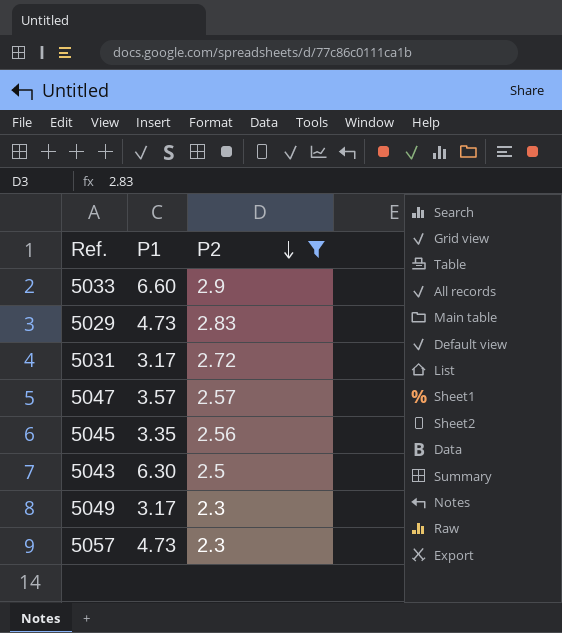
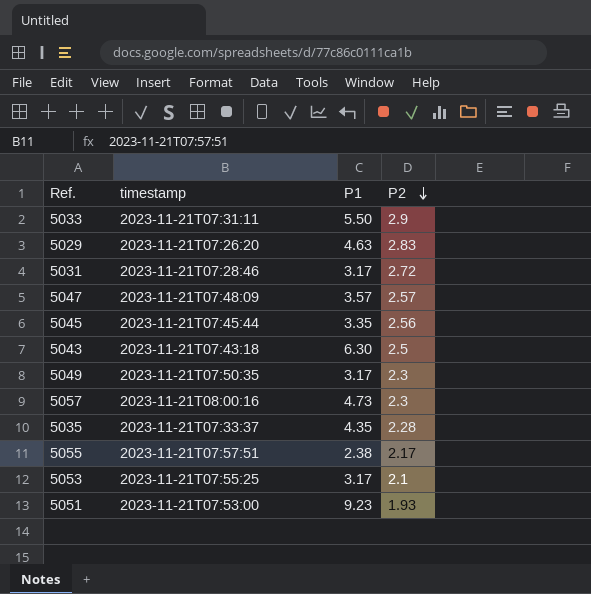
filter: P2 >= 2.3 -> none
column timestamp | position: none -> 2
5033 | P1: 6.60 -> 5.50
5029 | P1: 4.73 -> 4.63

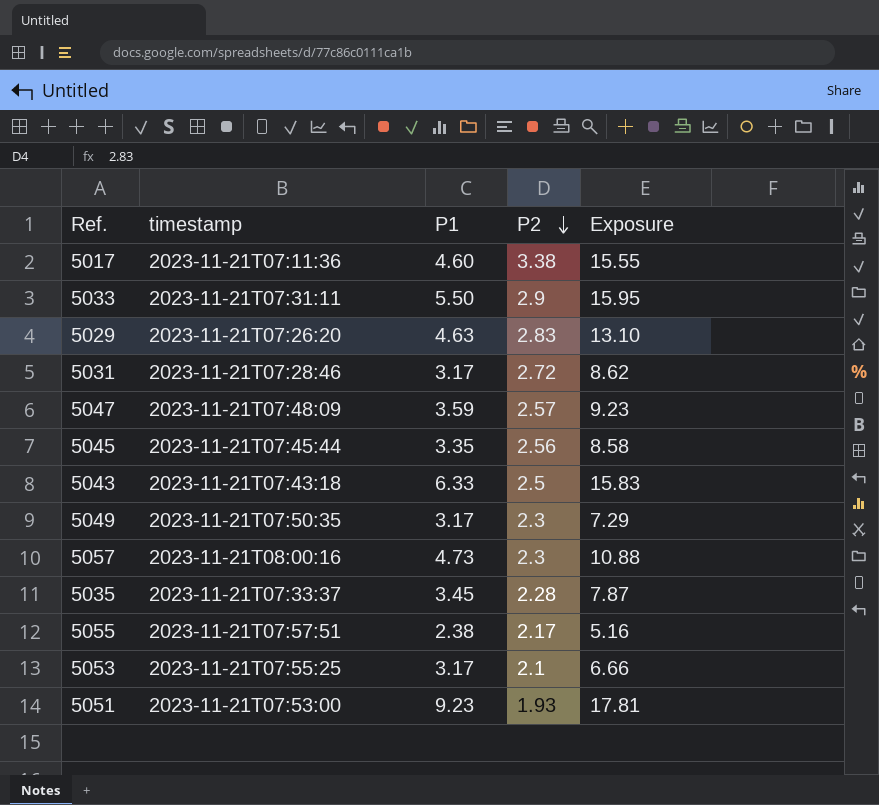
column Exposure | formula: none -> [P1] * [P2]
row 5017: none -> 2023-11-21T07:11:36 | 4.60 | 3.38 | 15.55
5047 | P1: 3.57 -> 3.59
5043 | P1: 6.30 -> 6.33
5035 | P1: 4.35 -> 3.45

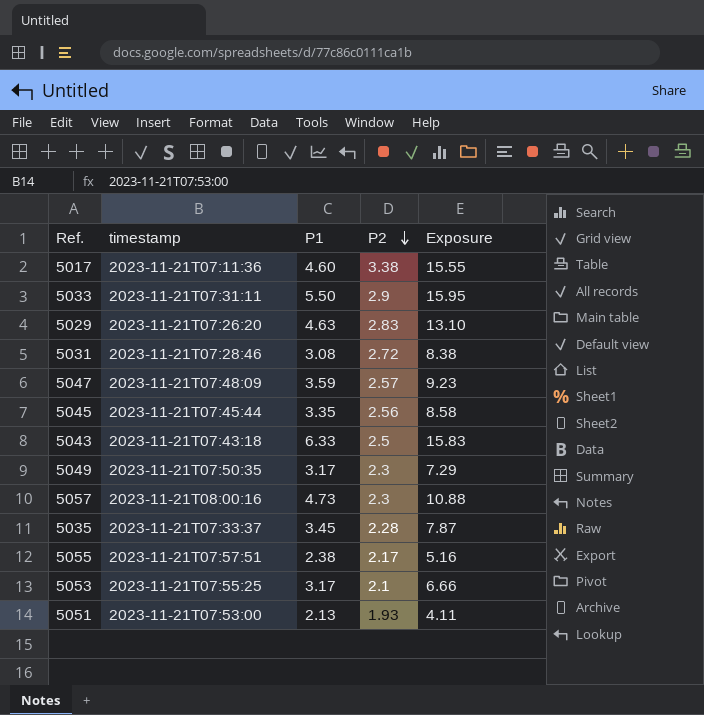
5031 | P1: 3.17 -> 3.08
5031 | Exposure: 8.62 -> 8.38
5051 | P1: 9.23 -> 2.13
5051 | Exposure: 17.81 -> 4.11

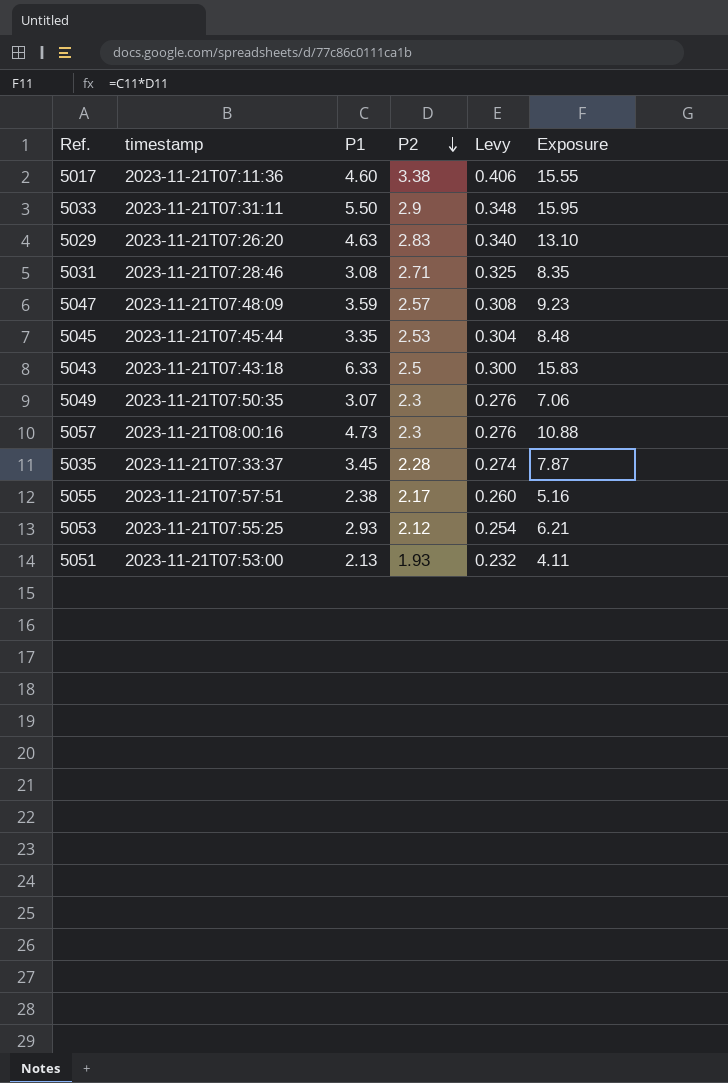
column Levy | formula: none -> [P2] * 0.12
5031 | P2: 2.72 -> 2.71
5031 | Exposure: 8.38 -> 8.35
5045 | P2: 2.56 -> 2.53
5045 | Exposure: 8.58 -> 8.48
5049 | P1: 3.17 -> 3.07
5049 | Exposure: 7.29 -> 7.06
5053 | P1: 3.17 -> 2.93
5053 | P2: 2.1 -> 2.12
5053 | Exposure: 6.66 -> 6.21

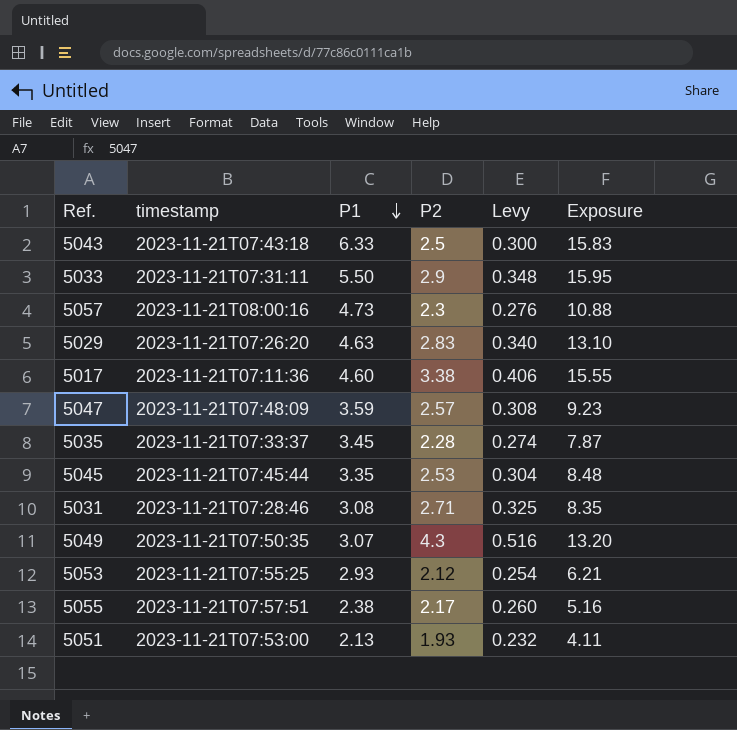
row order: P2 descending -> P1 descending
5049 | P2: 2.3 -> 4.3
5049 | Levy: 0.276 -> 0.516
5049 | Exposure: 7.06 -> 13.20

